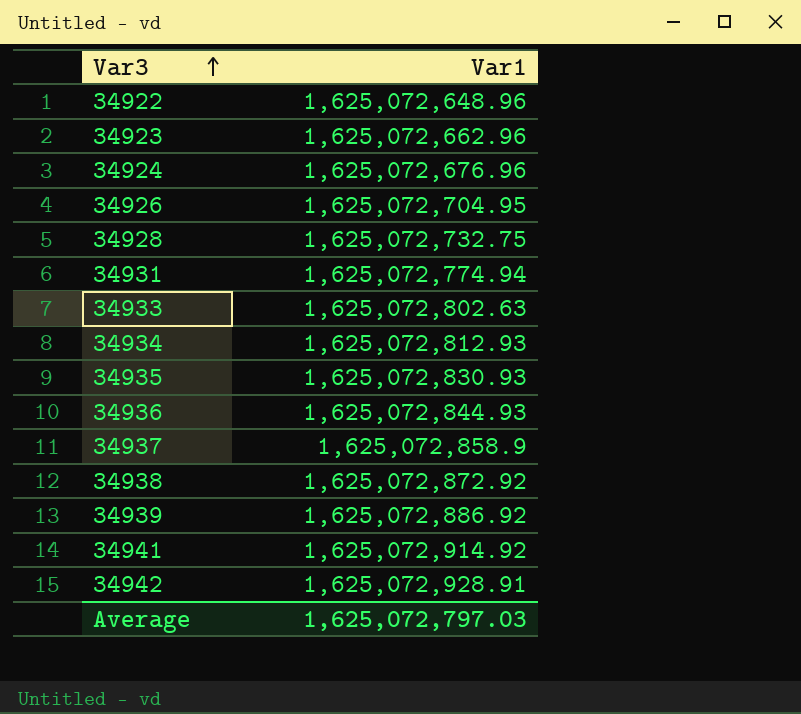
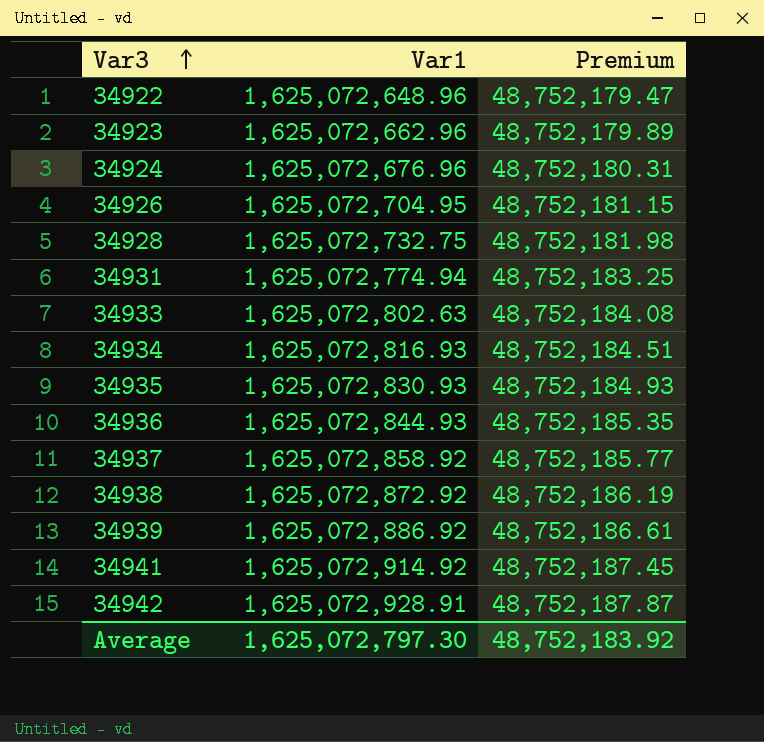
column Premium | formula: none -> [Var1] * 0.03
34934 | Var1: 1,625,072,812.93 -> 1,625,072,816.93
34937 | Var1: 1,625,072,858.9 -> 1,625,072,858.92
Average | Var1: 1,625,072,797.03 -> 1,625,072,797.30

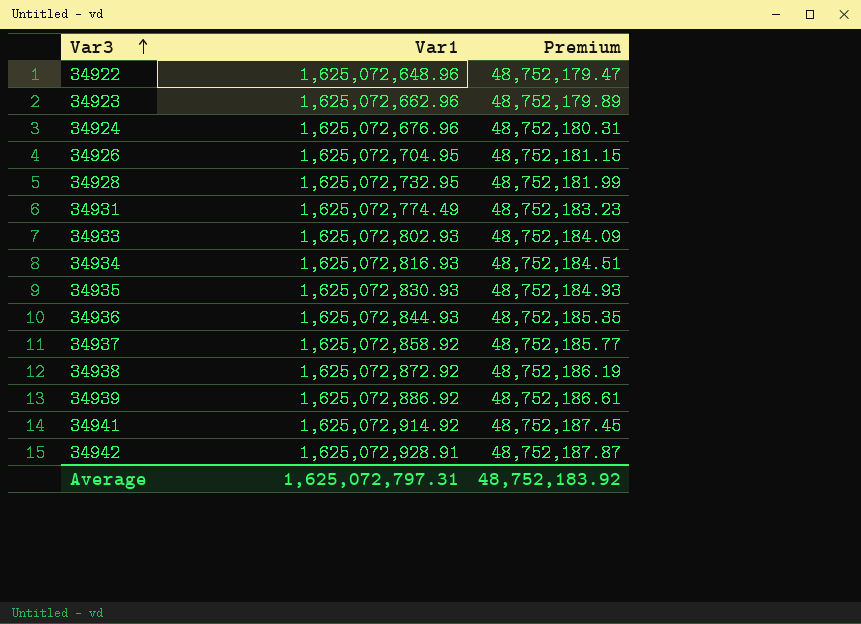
34928 | Var1: 1,625,072,732.75 -> 1,625,072,732.95
34928 | Premium: 48,752,181.98 -> 48,752,181.99
34931 | Var1: 1,625,072,774.94 -> 1,625,072,774.49
34931 | Premium: 48,752,183.25 -> 48,752,183.23
34933 | Var1: 1,625,072,802.63 -> 1,625,072,802.93
34933 | Premium: 48,752,184.08 -> 48,752,184.09
Average | Var1: 1,625,072,797.30 -> 1,625,072,797.31

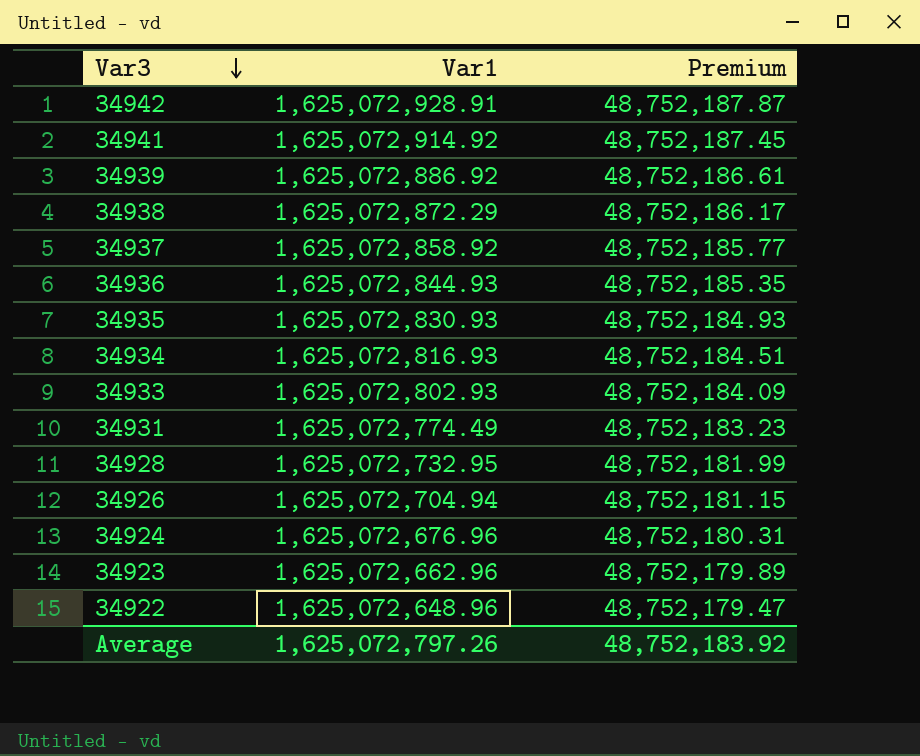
row order: Var3 ascending -> Var3 descending
34938 | Var1: 1,625,072,872.92 -> 1,625,072,872.29
34938 | Premium: 48,752,186.19 -> 48,752,186.17
34926 | Var1: 1,625,072,704.95 -> 1,625,072,704.94
Average | Var1: 1,625,072,797.31 -> 1,625,072,797.26

